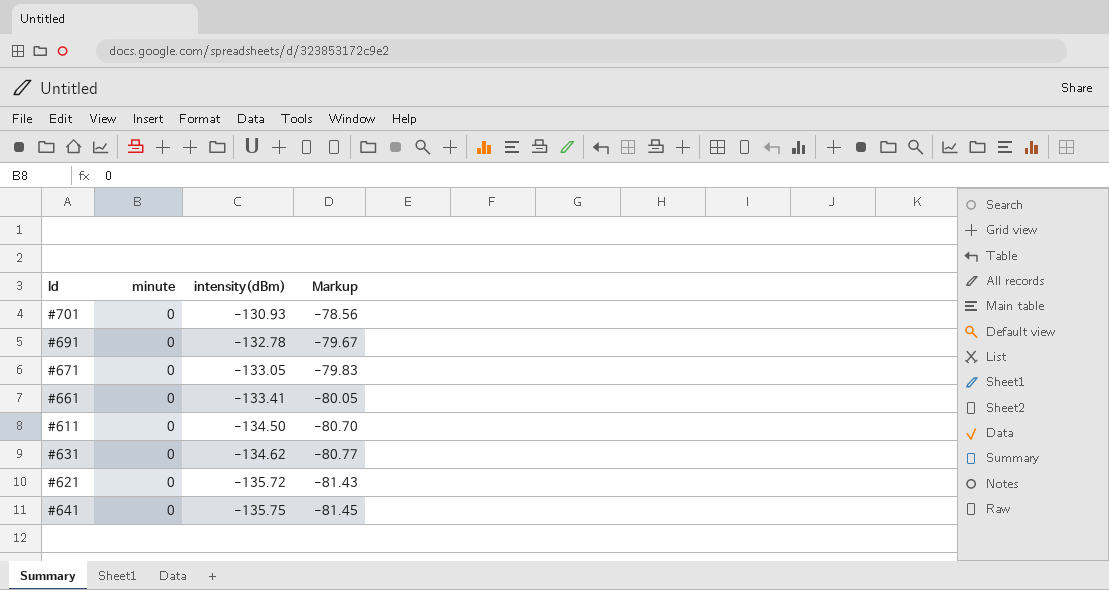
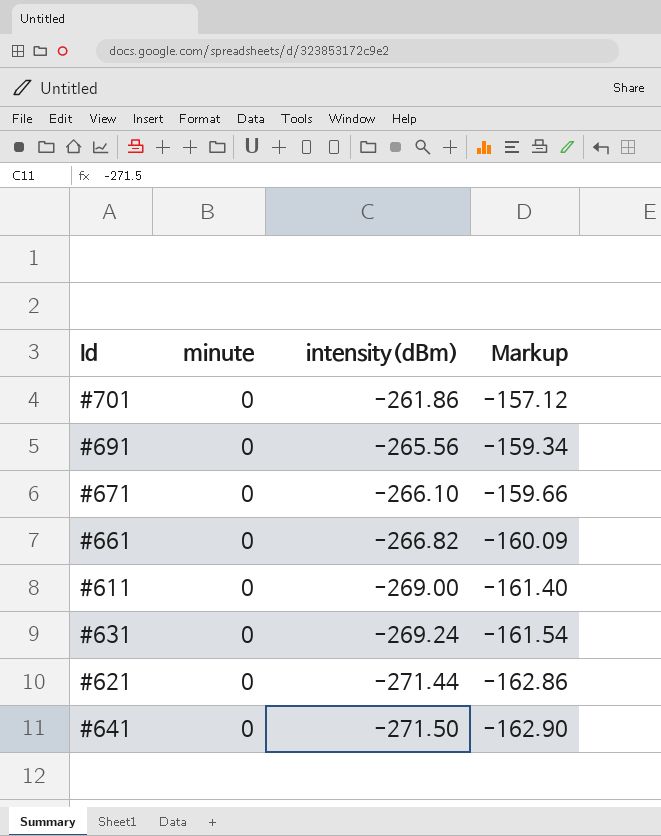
#701 | intensity(dBm): -130.93 -> -261.86
#701 | Markup: -78.56 -> -157.12
#691 | intensity(dBm): -132.78 -> -265.56
#691 | Markup: -79.67 -> -159.34
#671 | intensity(dBm): -133.05 -> -266.10
#671 | Markup: -79.83 -> -159.66
#661 | intensity(dBm): -133.41 -> -266.82
#661 | Markup: -80.05 -> -160.09
#611 | intensity(dBm): -134.50 -> -269.00
#611 | Markup: -80.70 -> -161.40
#631 | intensity(dBm): -134.62 -> -269.24
#631 | Markup: -80.77 -> -161.54
#621 | intensity(dBm): -135.72 -> -271.44
#621 | Markup: -81.43 -> -162.86
#641 | intensity(dBm): -135.75 -> -271.50
#641 | Markup: -81.45 -> -162.90

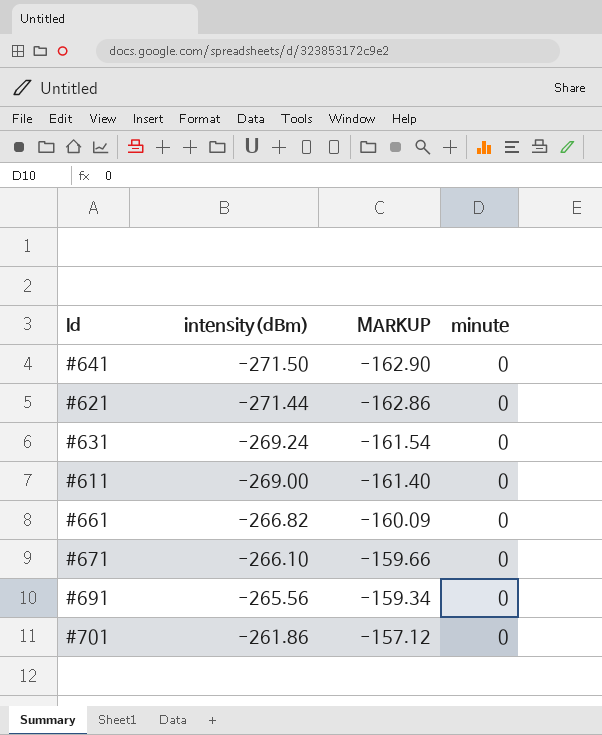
row order: intensity(dBm) descending -> intensity(dBm) ascending
column name: Markup -> MARKUP
column minute | position: 2 -> 4

